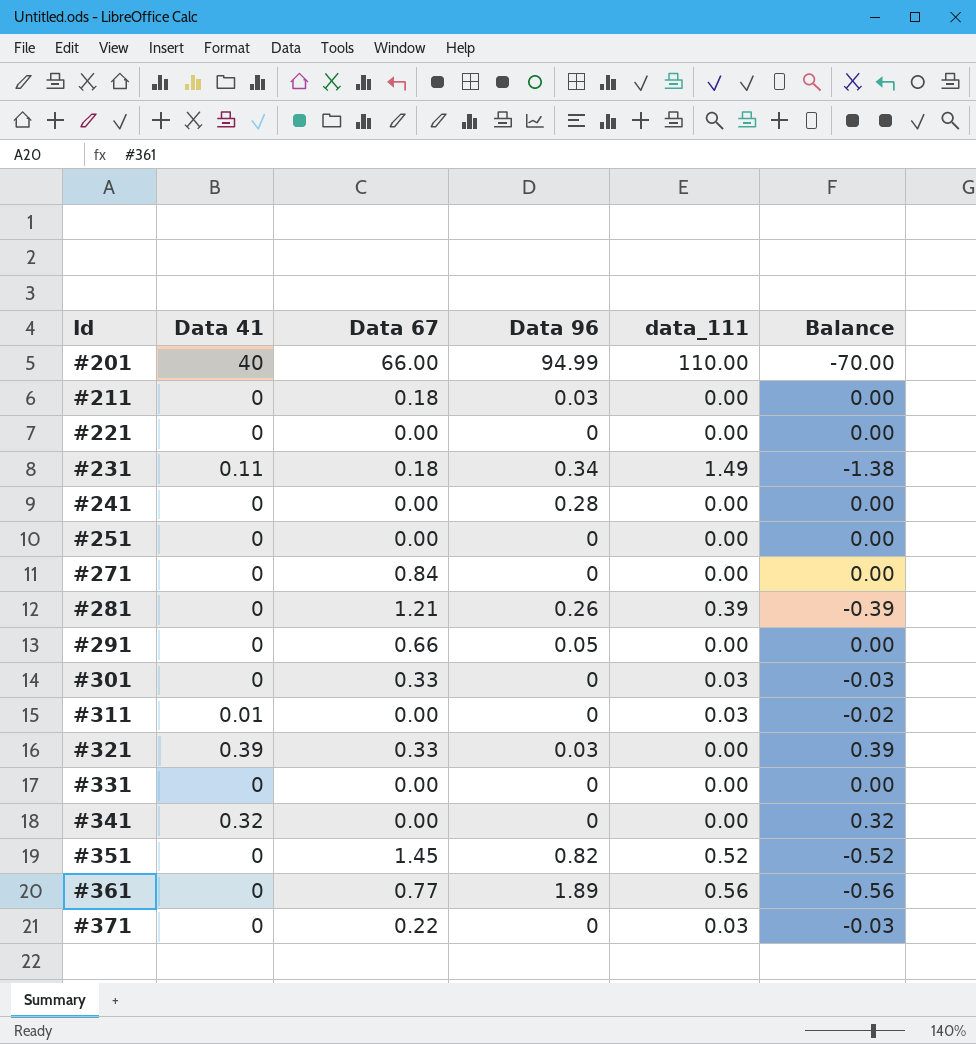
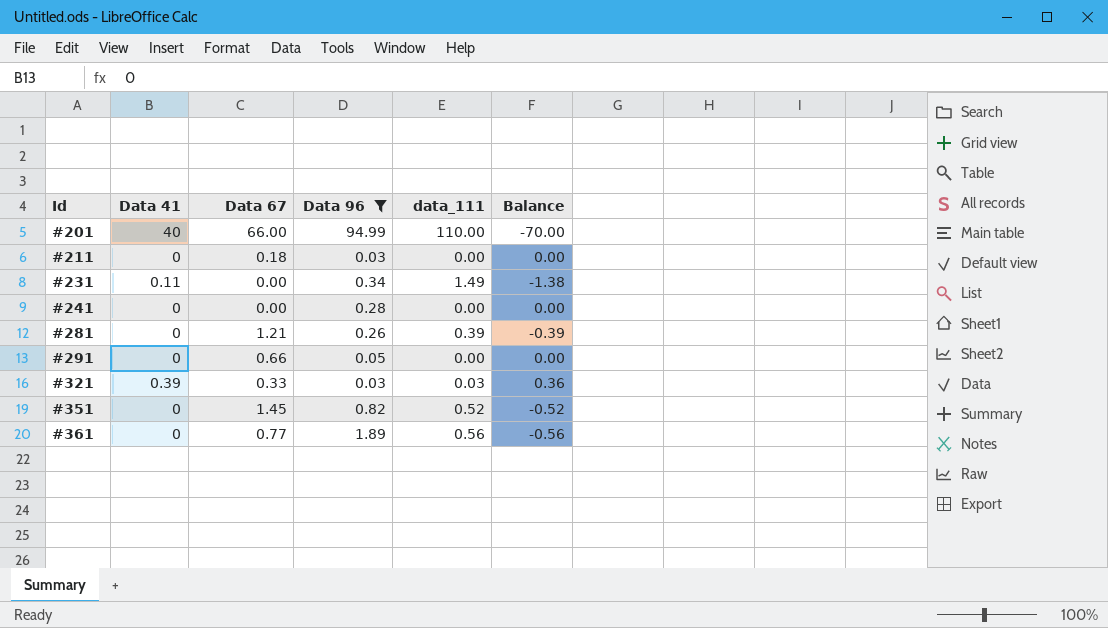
filter: none -> Data 96 != 0
#231 | Data 67: 0.18 -> 0.00
#321 | data_111: 0.00 -> 0.03
#321 | Balance: 0.39 -> 0.36

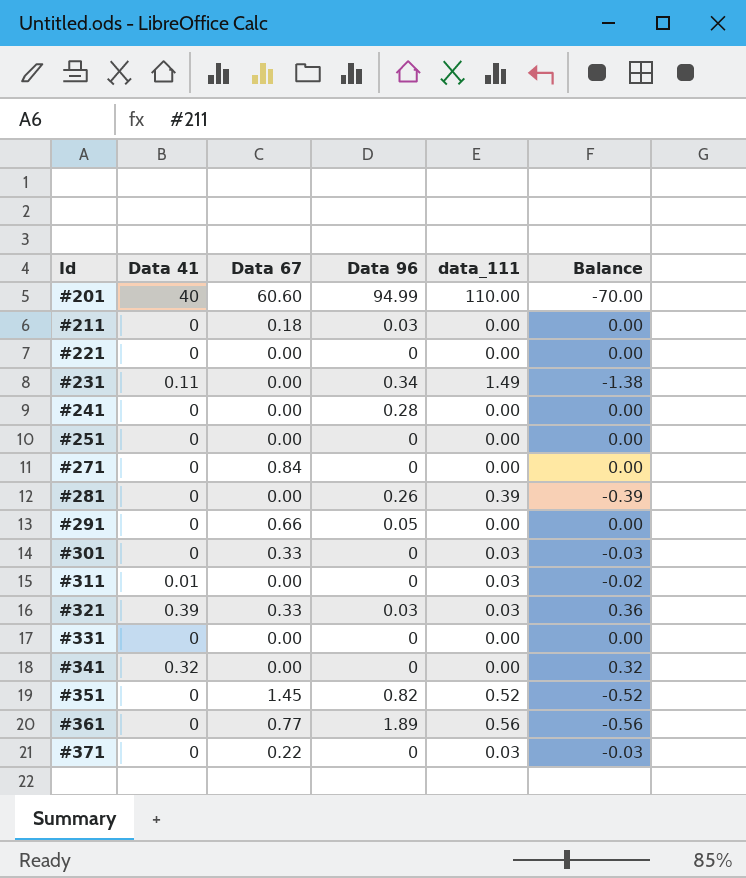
filter: Data 96 != 0 -> none
#201 | Data 67: 66.00 -> 60.60
#281 | Data 67: 1.21 -> 0.00

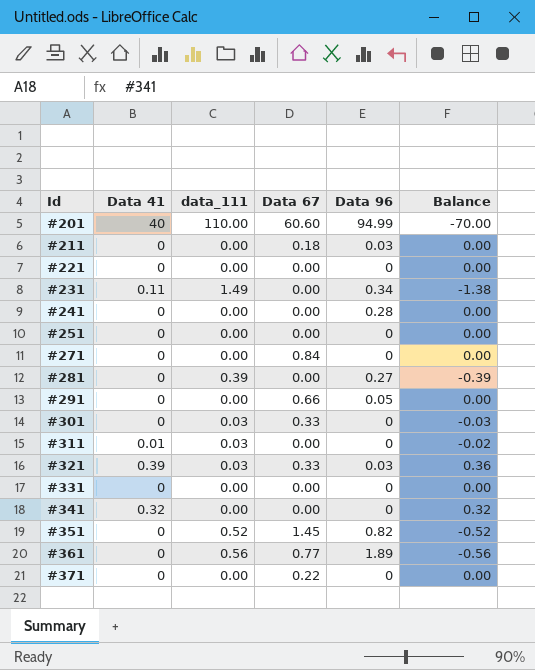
column data_111 | position: 5 -> 3
#281 | Data 96: 0.26 -> 0.27
#371 | data_111: 0.03 -> 0.00
#371 | Balance: -0.03 -> 0.00

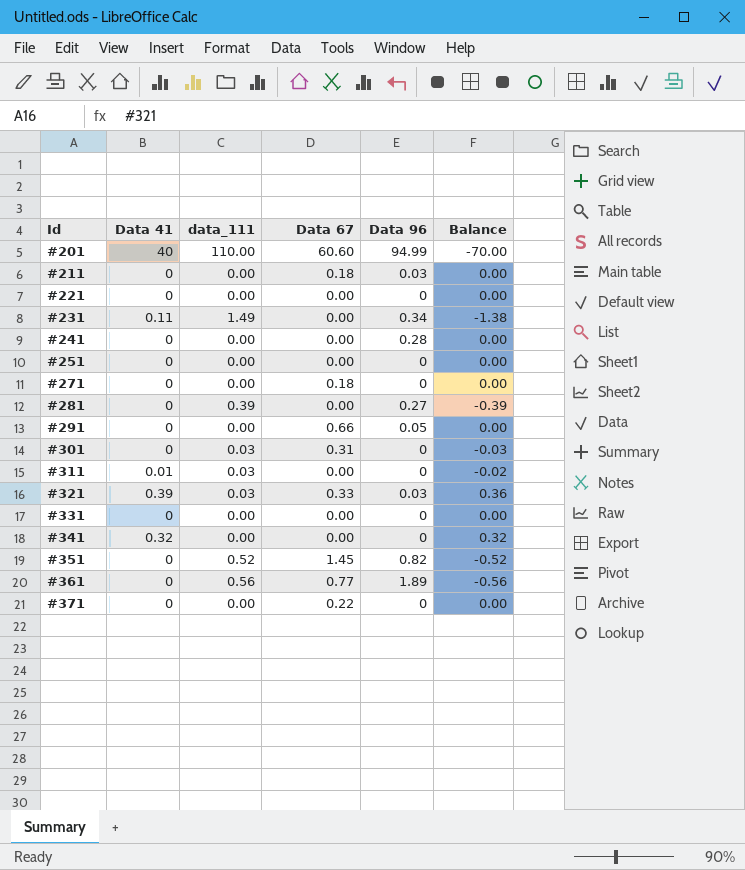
#271 | Data 67: 0.84 -> 0.18
#301 | Data 67: 0.33 -> 0.31

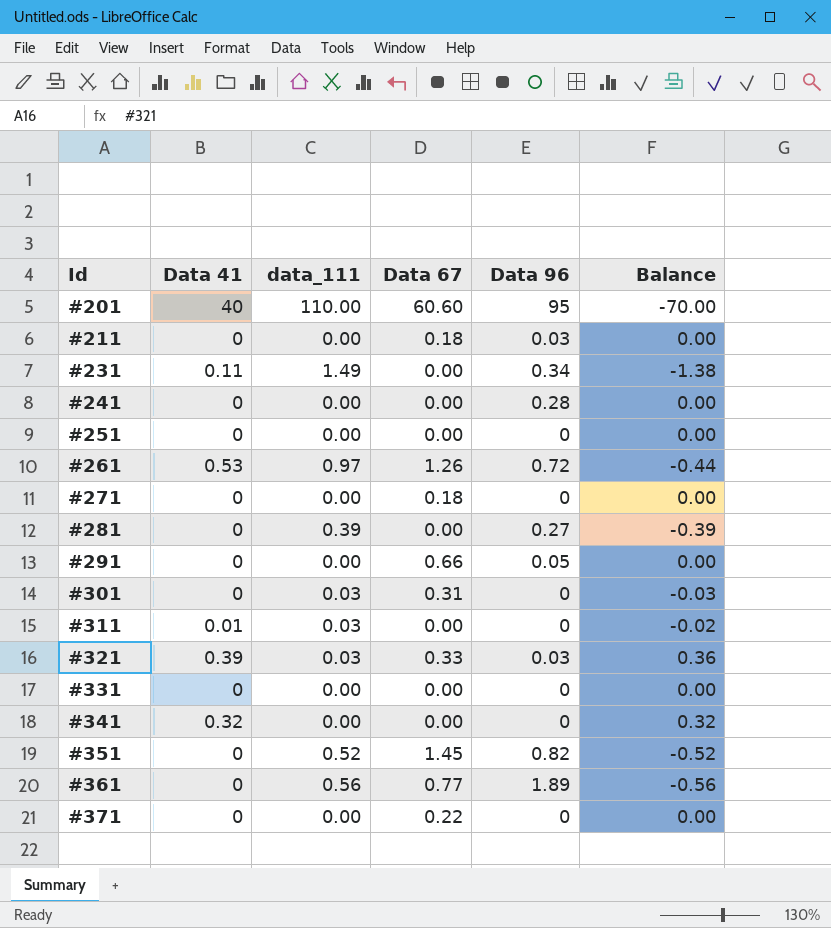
row #221: 0 | 0.00 | 0.00 | 0 | 0.00 -> none
#201 | Data 96: 94.99 -> 95
row #261: none -> 0.53 | 0.97 | 1.26 | 0.72 | -0.44

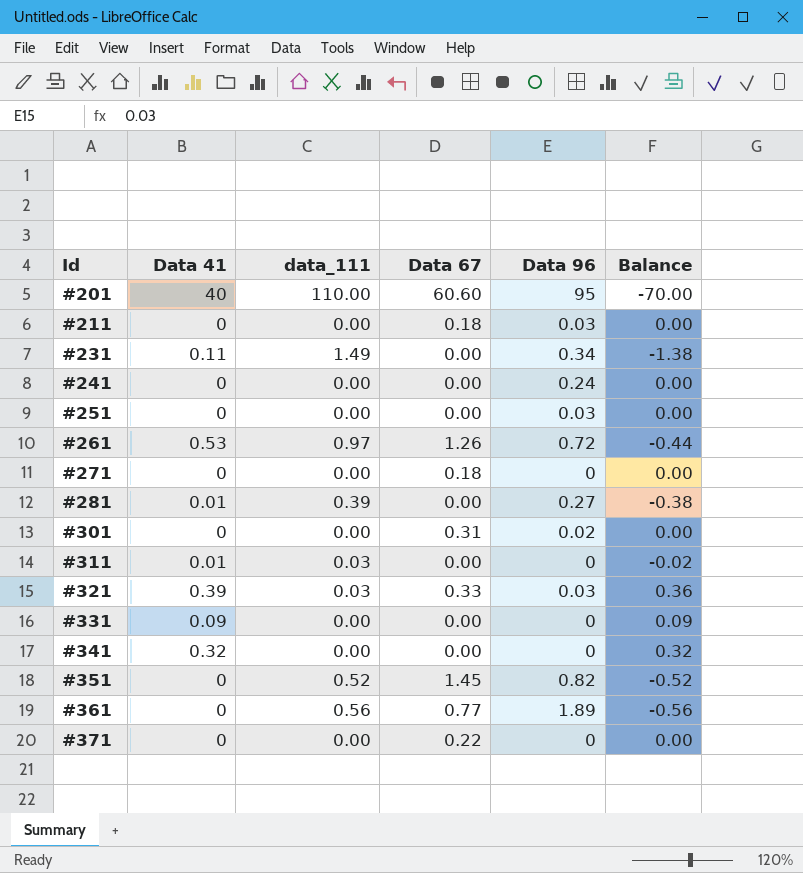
row #291: 0 | 0.00 | 0.66 | 0.05 | 0.00 -> none
#241 | Data 96: 0.28 -> 0.24
#251 | Data 96: 0 -> 0.03
#281 | Data 41: 0 -> 0.01
#281 | Balance: -0.39 -> -0.38
#301 | data_111: 0.03 -> 0.00
#301 | Data 96: 0 -> 0.02
#301 | Balance: -0.03 -> 0.00
#331 | Data 41: 0 -> 0.09
#331 | Balance: 0.00 -> 0.09

